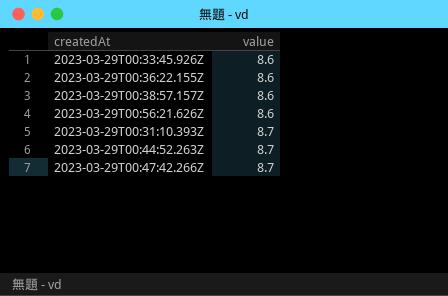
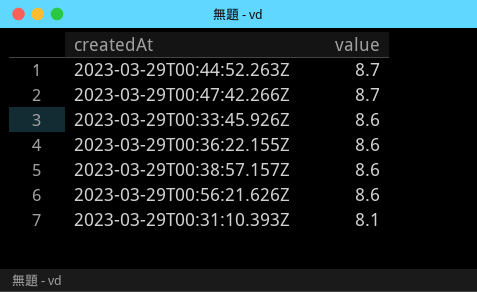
row order: value ascending -> value descending
2023-03-29T00:31:10.393Z | value: 8.7 -> 8.1

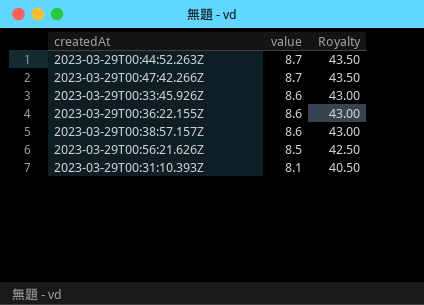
column Royalty | formula: none -> [value] * 5
2023-03-29T00:56:21.626Z | value: 8.6 -> 8.5

